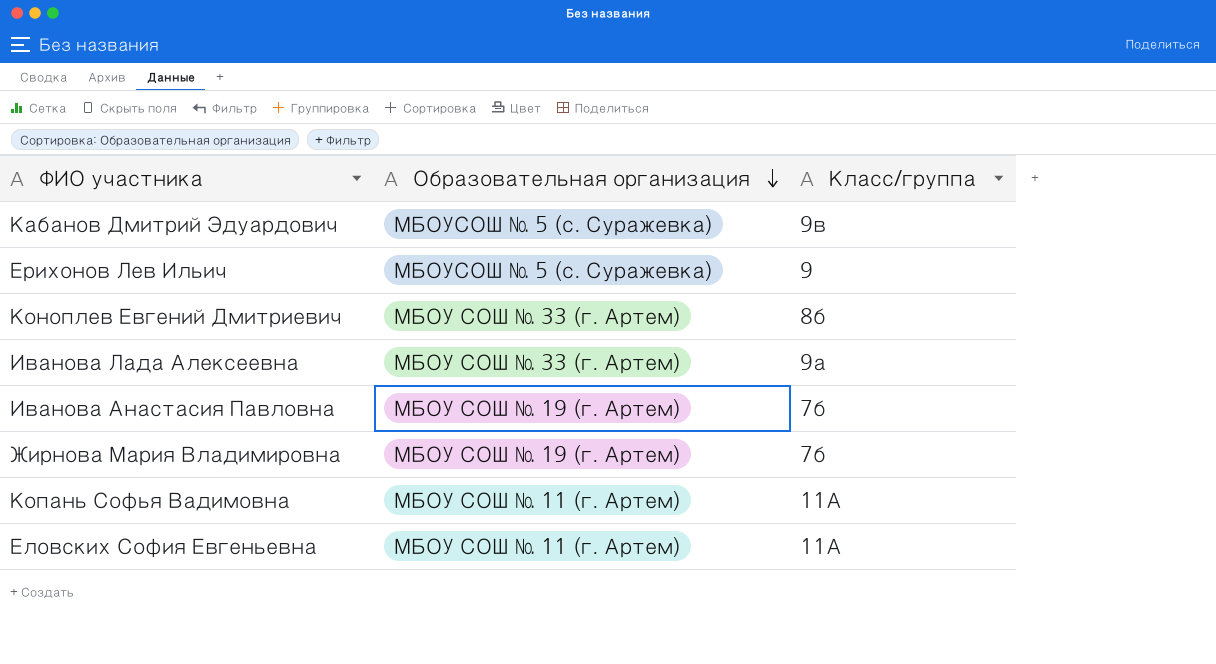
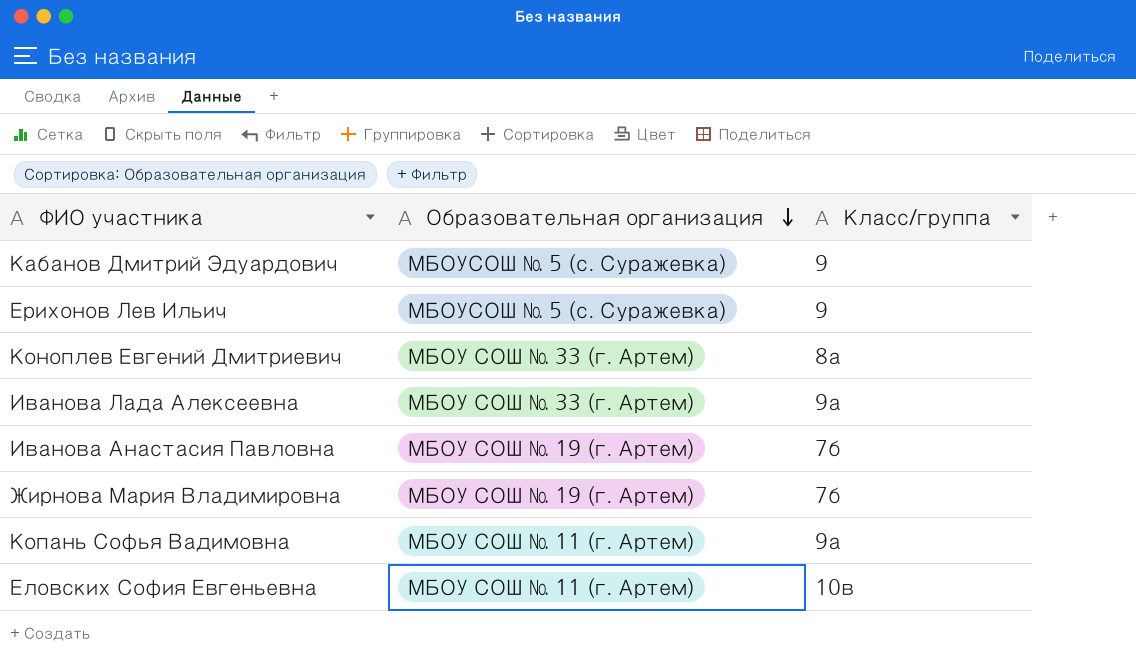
Кабанов Дмитрий Эдуардович | Класс/группа: 9в -> 9
Коноплев Евгений Дмитриевич | Класс/группа: 8б -> 8а
Копань Софья Вадимовна | Класс/группа: 11А -> 9а
Еловских София Евгеньевна | Класс/группа: 11А -> 10в

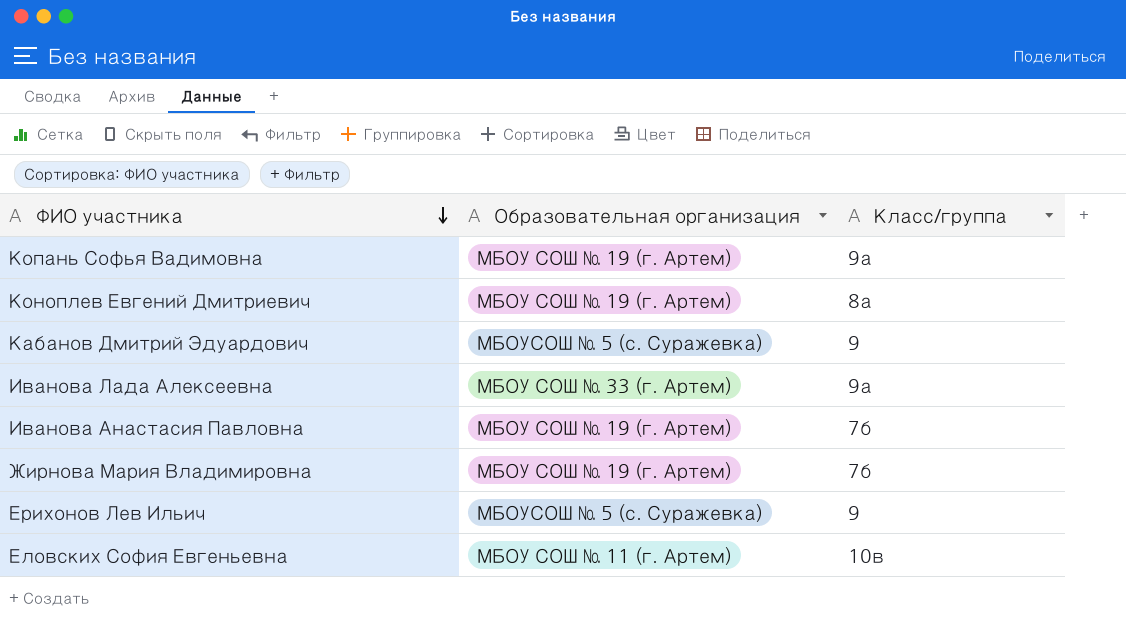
row order: Образовательная организация descending -> ФИО участника descending
Копань Софья Вадимовна | Образовательная организация: МБОУ СОШ № 11 (г. Артем) -> МБОУ СОШ № 19 (г. Артем)
Коноплев Евгений Дмитриевич | Образовательная организация: МБОУ СОШ № 33 (г. Артем) -> МБОУ СОШ № 19 (г. Артем)

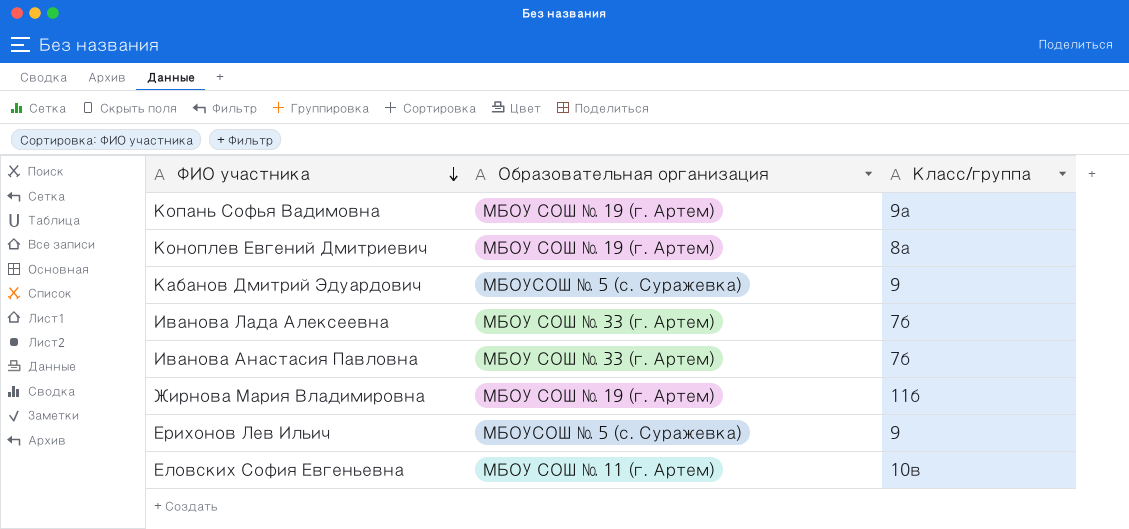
Иванова Лада Алексеевна | Класс/группа: 9а -> 7б
Иванова Анастасия Павловна | Образовательная организация: МБОУ СОШ № 19 (г. Артем) -> МБОУ СОШ № 33 (г. Артем)
Жирнова Мария Владимировна | Класс/группа: 7б -> 11б

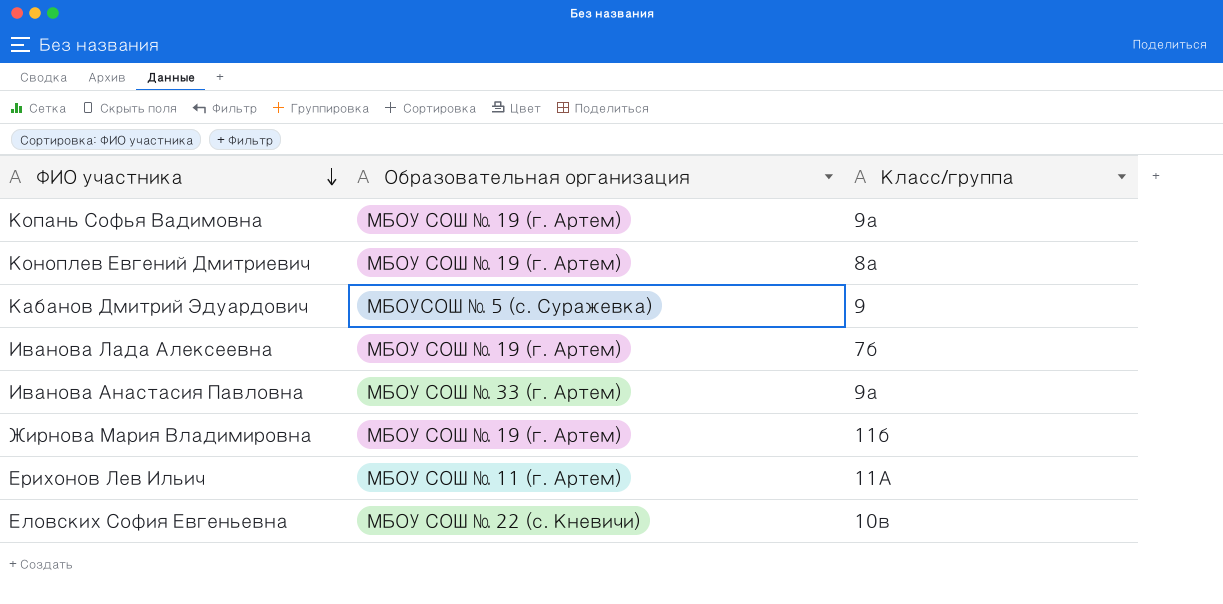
Иванова Лада Алексеевна | Образовательная организация: МБОУ СОШ № 33 (г. Артем) -> МБОУ СОШ № 19 (г. Артем)
Иванова Анастасия Павловна | Класс/группа: 7б -> 9а
Ерихонов Лев Ильич | Образовательная организация: МБОУСОШ № 5 (с. Суражевка) -> МБОУ СОШ № 11 (г. Артем)
Ерихонов Лев Ильич | Класс/группа: 9 -> 11А
Еловских София Евгеньевна | Образовательная организация: МБОУ СОШ № 11 (г. Артем) -> МБОУ СОШ № 22 (с. Кневичи)

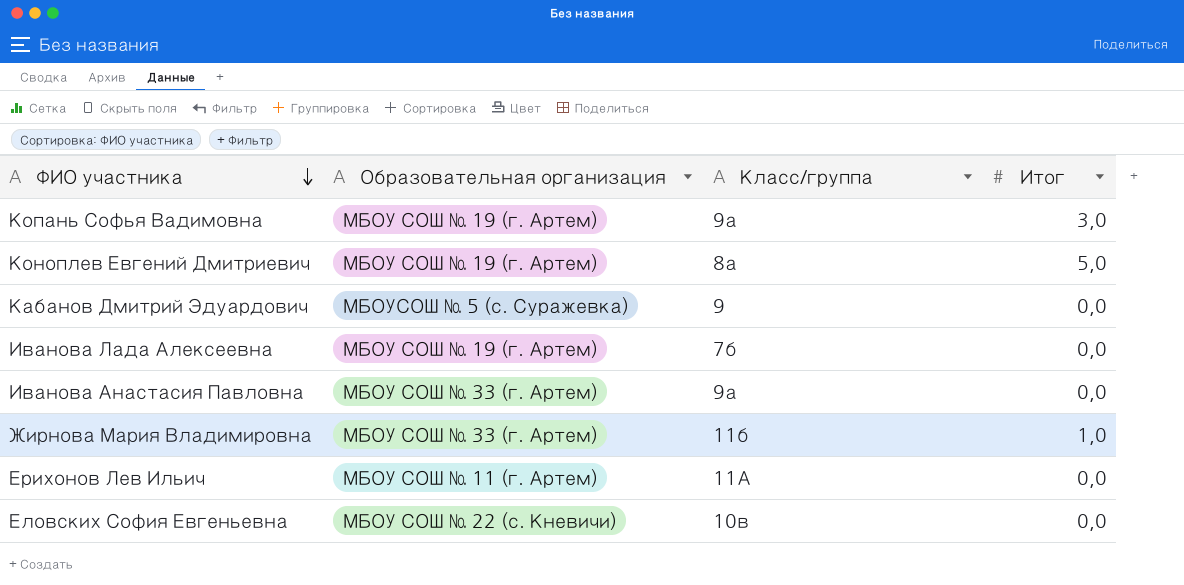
column Итог | position: none -> 4
Жирнова Мария Владимировна | Образовательная организация: МБОУ СОШ № 19 (г. Артем) -> МБОУ СОШ № 33 (г. Артем)

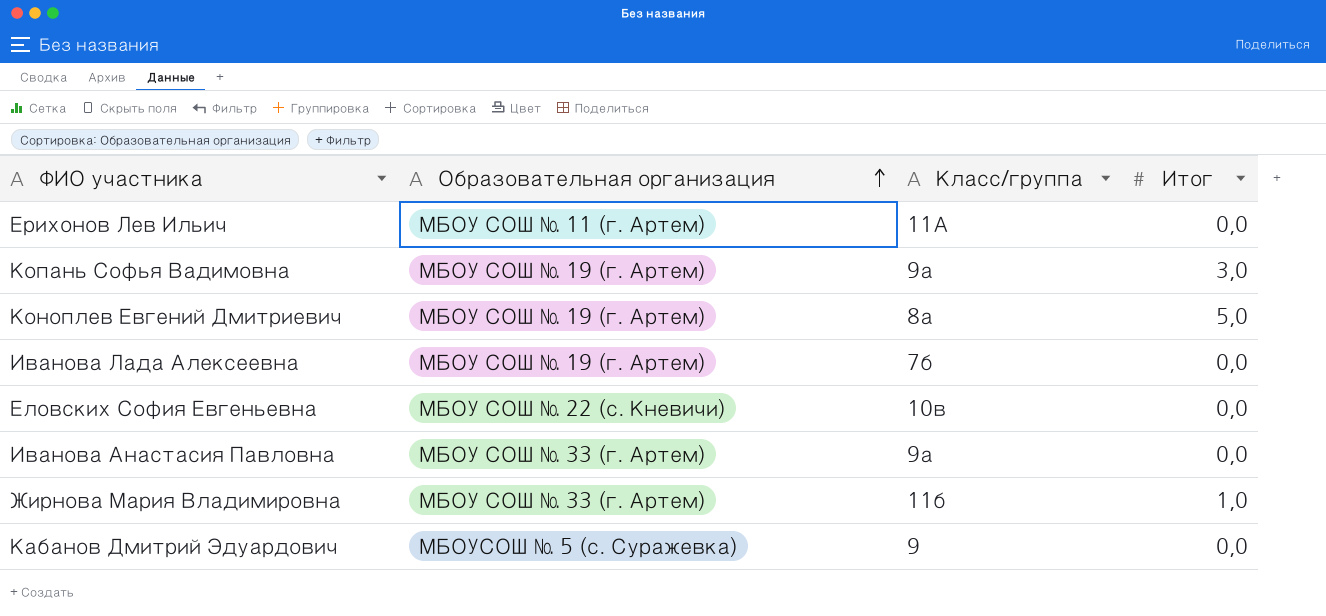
row order: ФИО участника descending -> Образовательная организация ascending

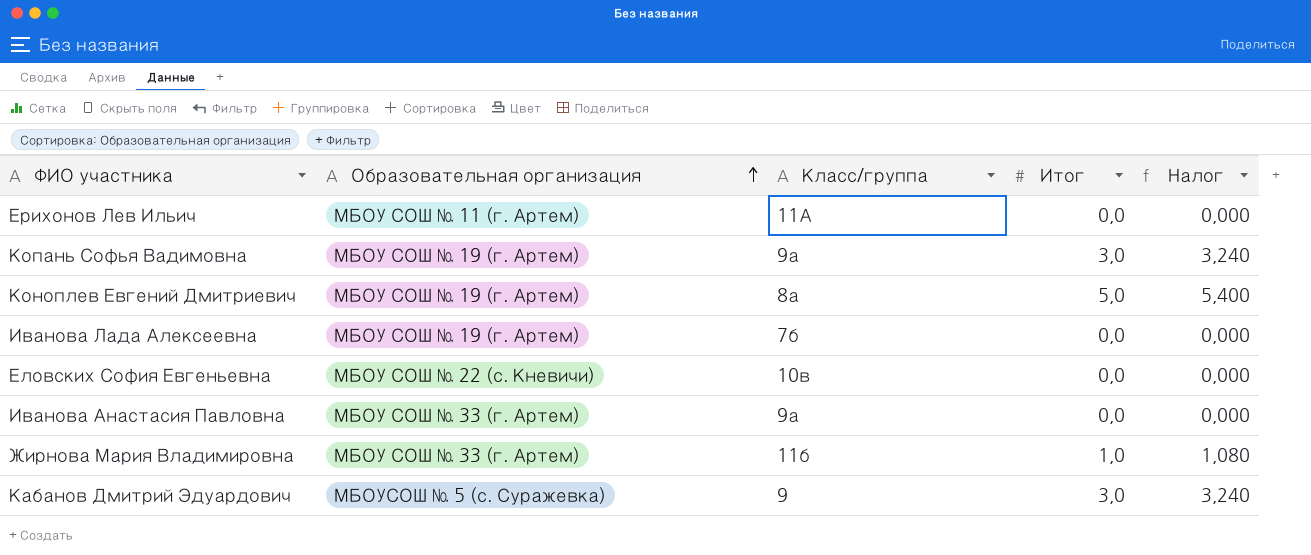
column Налог | formula: none -> [Итог] * 1,08
Кабанов Дмитрий Эдуардович | Итог: 0,0 -> 3,0

